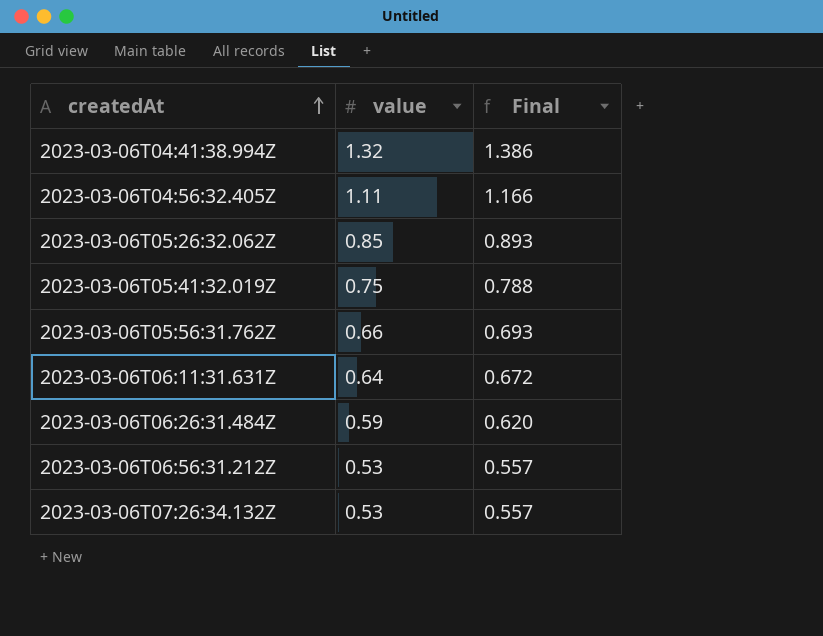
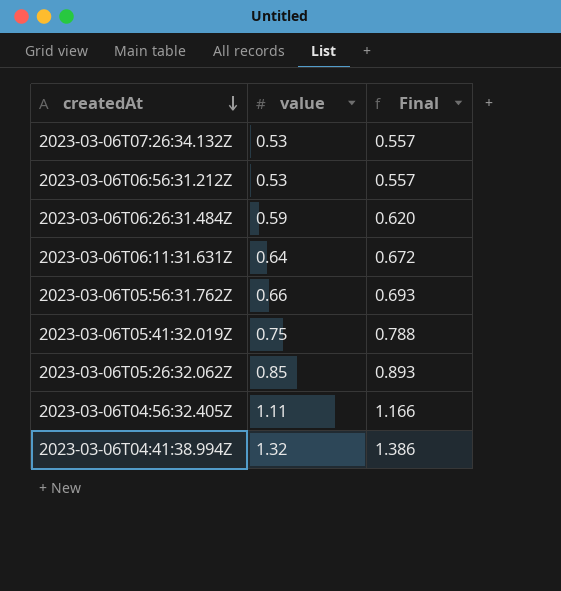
row order: createdAt ascending -> createdAt descending

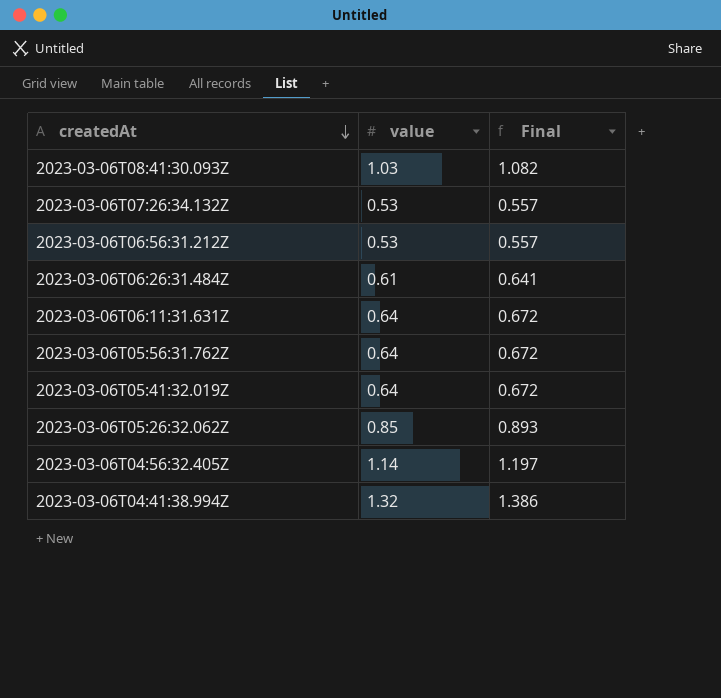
row 2023-03-06T08:41:30.093Z: none -> 1.03 | 1.082
2023-03-06T06:26:31.484Z | value: 0.59 -> 0.61
2023-03-06T06:26:31.484Z | Final: 0.620 -> 0.641
2023-03-06T05:56:31.762Z | value: 0.66 -> 0.64
2023-03-06T05:56:31.762Z | Final: 0.693 -> 0.672
2023-03-06T05:41:32.019Z | value: 0.75 -> 0.64
2023-03-06T05:41:32.019Z | Final: 0.788 -> 0.672
2023-03-06T04:56:32.405Z | value: 1.11 -> 1.14
2023-03-06T04:56:32.405Z | Final: 1.166 -> 1.197

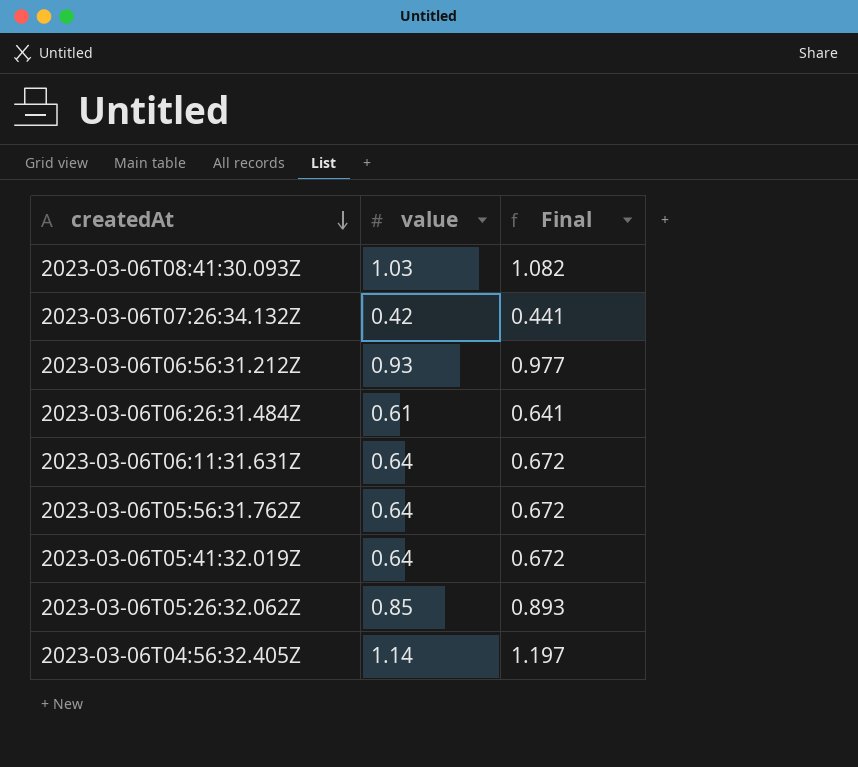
row 2023-03-06T04:41:38.994Z: 1.32 | 1.386 -> none
2023-03-06T07:26:34.132Z | value: 0.53 -> 0.42
2023-03-06T07:26:34.132Z | Final: 0.557 -> 0.441
2023-03-06T06:56:31.212Z | value: 0.53 -> 0.93
2023-03-06T06:56:31.212Z | Final: 0.557 -> 0.977

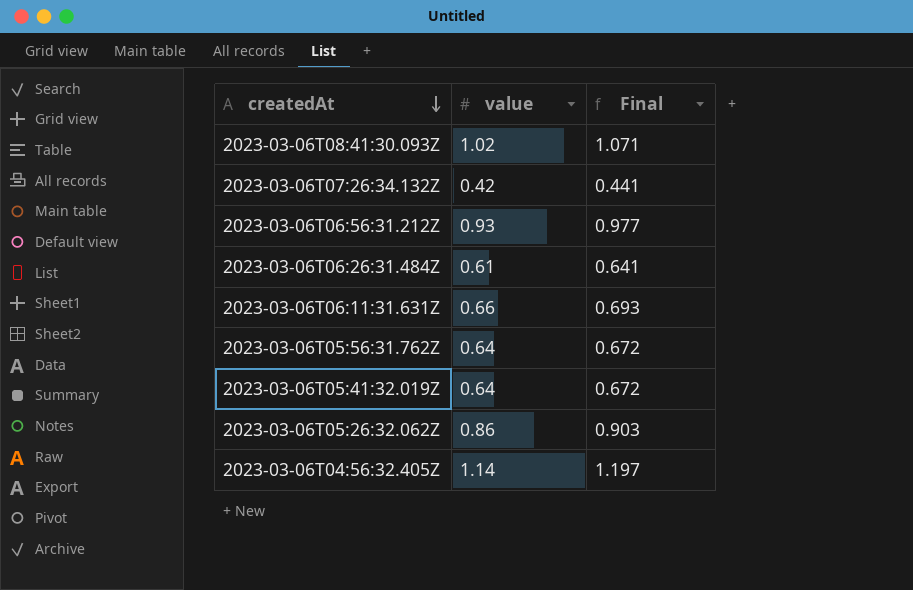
2023-03-06T08:41:30.093Z | value: 1.03 -> 1.02
2023-03-06T08:41:30.093Z | Final: 1.082 -> 1.071
2023-03-06T06:11:31.631Z | value: 0.64 -> 0.66
2023-03-06T06:11:31.631Z | Final: 0.672 -> 0.693
2023-03-06T05:26:32.062Z | value: 0.85 -> 0.86
2023-03-06T05:26:32.062Z | Final: 0.893 -> 0.903

